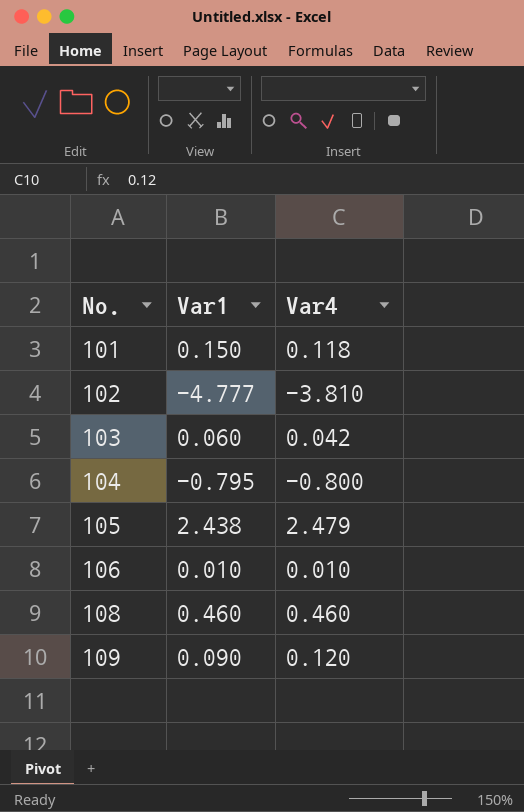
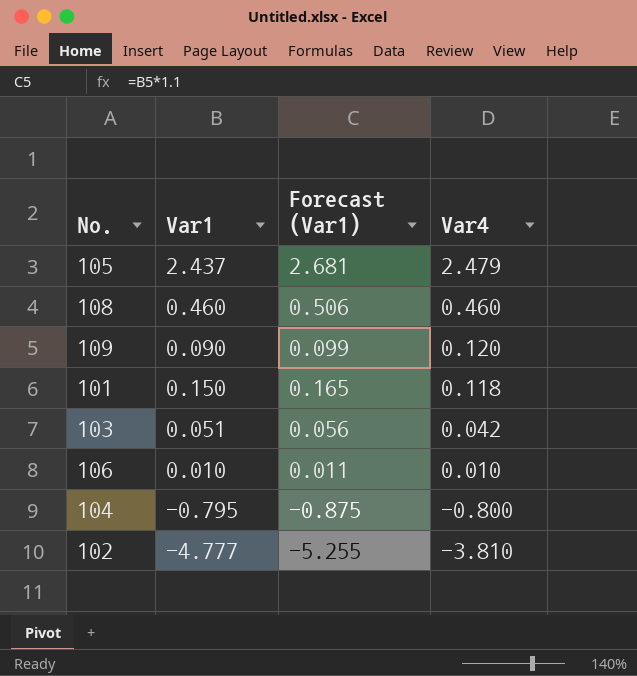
row order: No. ascending -> Var4 descending
column Forecast (Var1) | formula: none -> [Var1] * 1.1
105 | Var1: 2.438 -> 2.437
103 | Var1: 0.060 -> 0.051

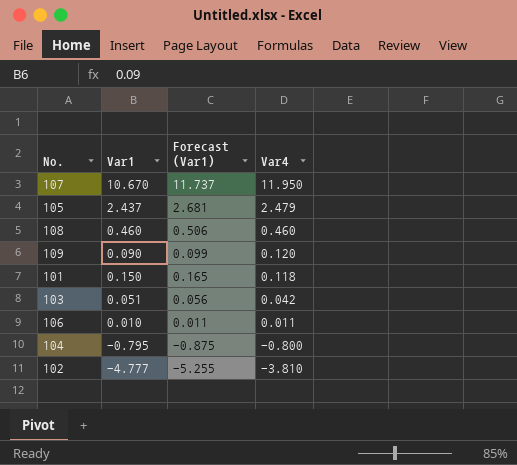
row 107: none -> 10.670 | 11.737 | 11.950
106 | Var4: 0.010 -> 0.011

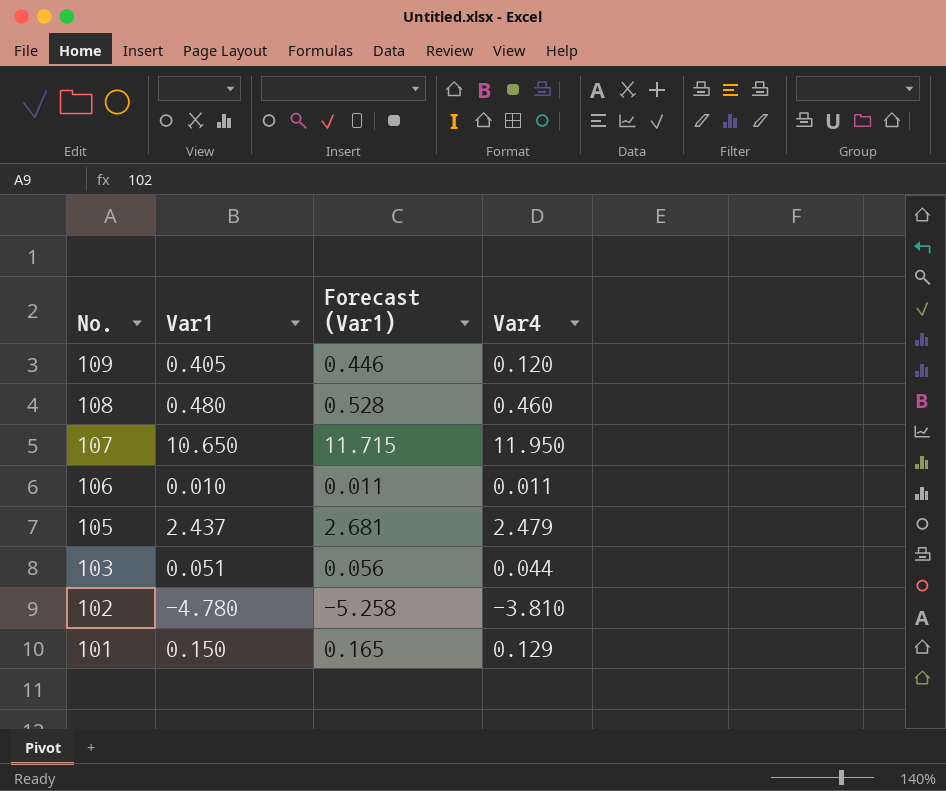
row order: Var4 descending -> No. descending
row 104: -0.795 | -0.875 | -0.800 -> none
109 | Var1: 0.090 -> 0.405
109 | Forecast (Var1): 0.099 -> 0.446
108 | Var1: 0.460 -> 0.480
108 | Forecast (Var1): 0.506 -> 0.528
107 | Var1: 10.670 -> 10.650
107 | Forecast (Var1): 11.737 -> 11.715
103 | Var4: 0.042 -> 0.044
102 | Var1: -4.777 -> -4.780
102 | Forecast (Var1): -5.255 -> -5.258
101 | Var4: 0.118 -> 0.129

